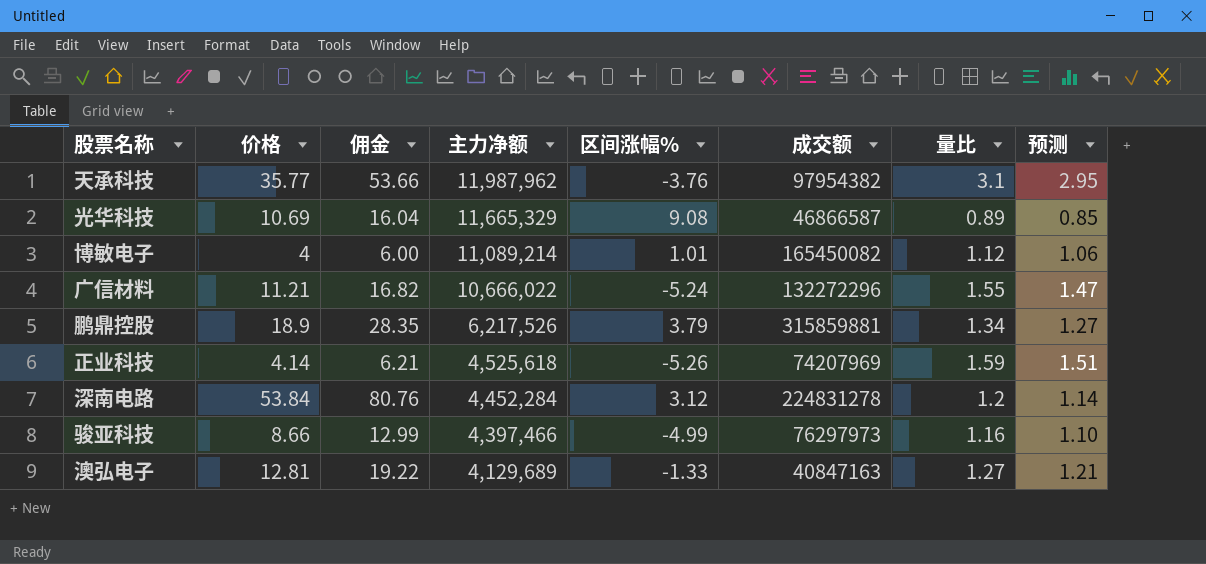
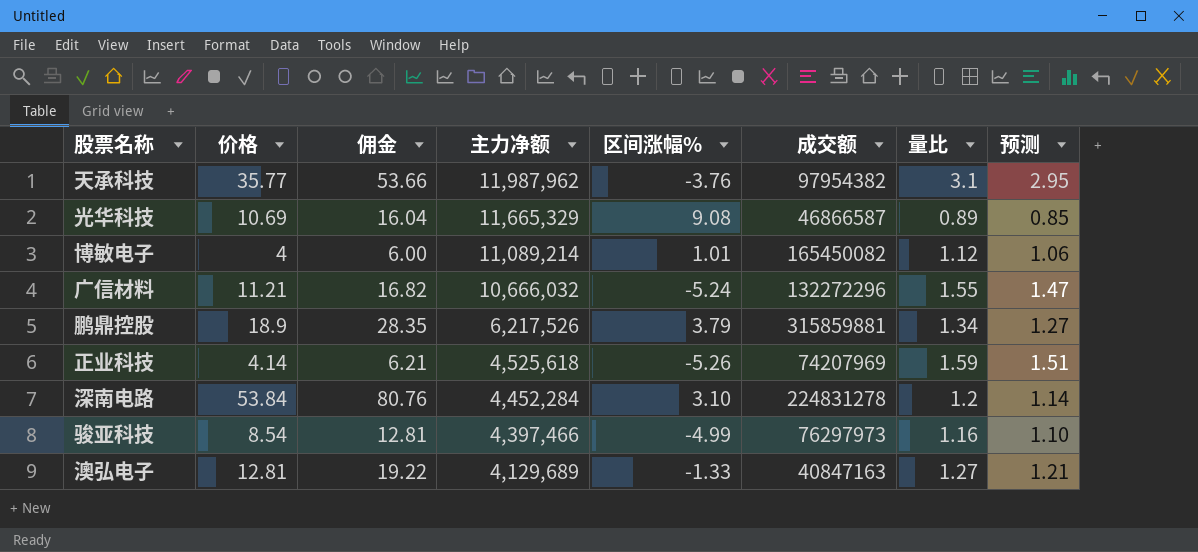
广信材料 | 主力净额: 10,666,022 -> 10,666,032
深南电路 | 区间涨幅%: 3.12 -> 3.10
骏亚科技 | 价格: 8.66 -> 8.54
骏亚科技 | 佣金: 12.99 -> 12.81

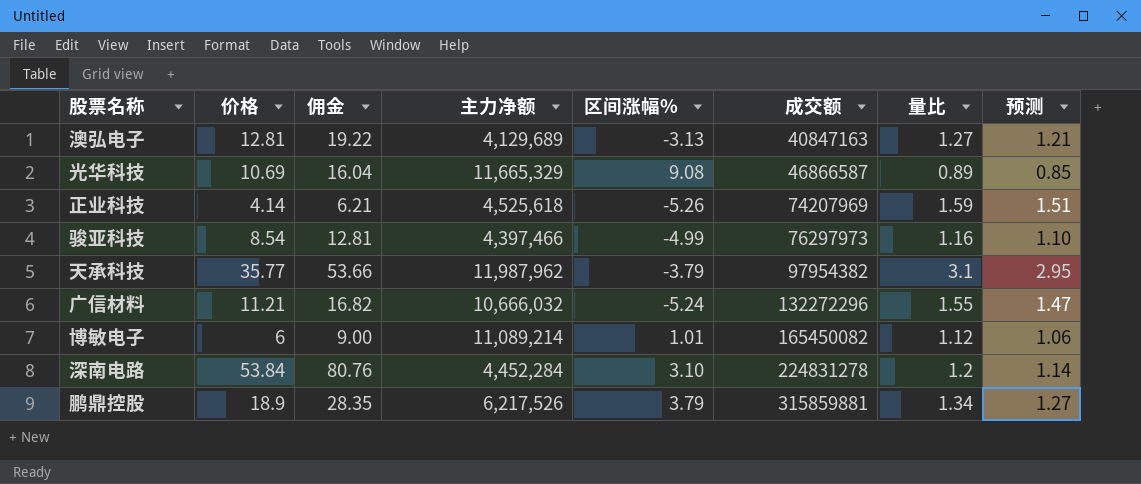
row order: 主力净额 descending -> 成交额 ascending
澳弘电子 | 区间涨幅%: -1.33 -> -3.13
天承科技 | 区间涨幅%: -3.76 -> -3.79
博敏电子 | 价格: 4 -> 6
博敏电子 | 佣金: 6.00 -> 9.00

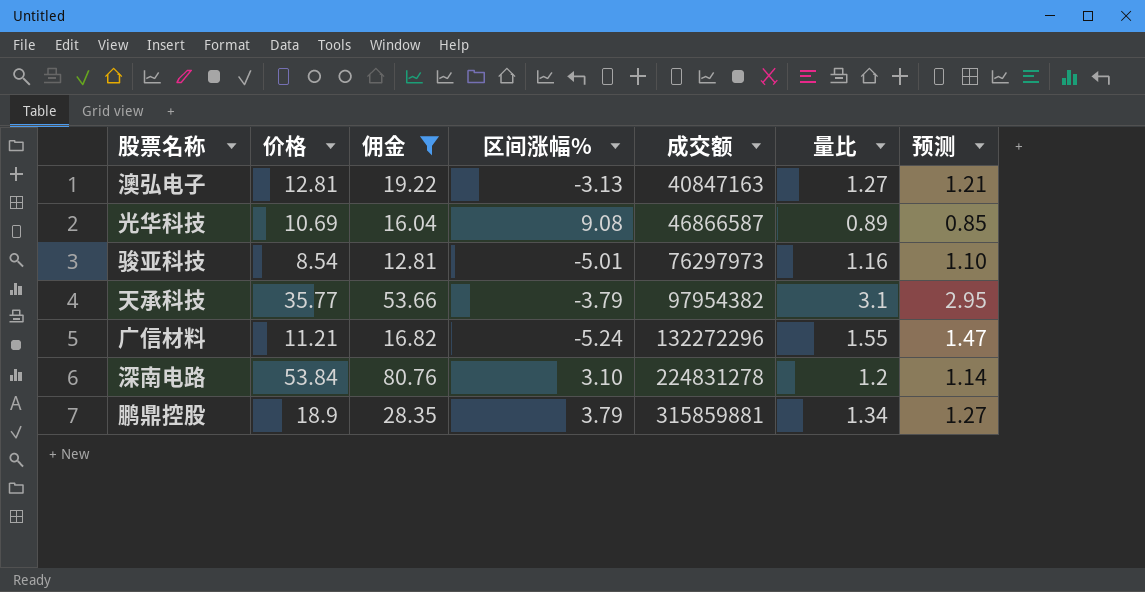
filter: none -> 佣金 >= 12.81
column 主力净额 | position: 4 -> none
骏亚科技 | 区间涨幅%: -4.99 -> -5.01

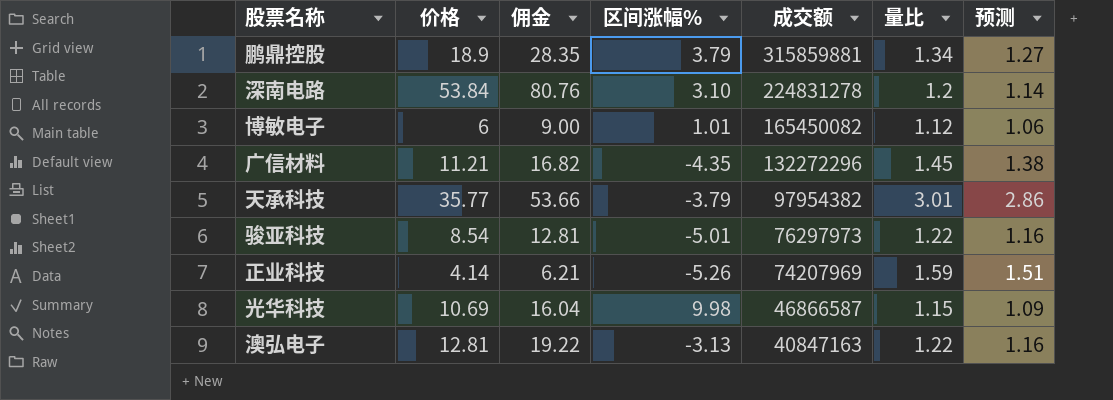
filter: 佣金 >= 12.81 -> none
row order: 成交额 ascending -> 成交额 descending
广信材料 | 区间涨幅%: -5.24 -> -4.35
广信材料 | 量比: 1.55 -> 1.45
广信材料 | 预测: 1.47 -> 1.38
天承科技 | 量比: 3.1 -> 3.01
天承科技 | 预测: 2.95 -> 2.86
骏亚科技 | 量比: 1.16 -> 1.22
骏亚科技 | 预测: 1.10 -> 1.16
光华科技 | 区间涨幅%: 9.08 -> 9.98
光华科技 | 量比: 0.89 -> 1.15
光华科技 | 预测: 0.85 -> 1.09
澳弘电子 | 量比: 1.27 -> 1.22
澳弘电子 | 预测: 1.21 -> 1.16

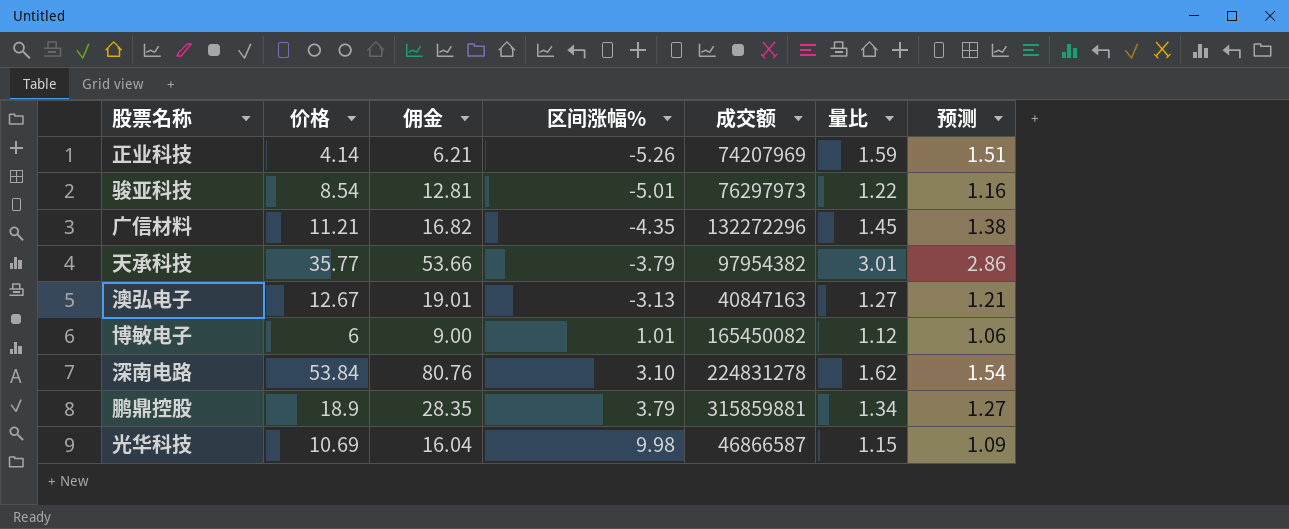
row order: 成交额 descending -> 区间涨幅% ascending
澳弘电子 | 价格: 12.81 -> 12.67
澳弘电子 | 佣金: 19.22 -> 19.01
澳弘电子 | 量比: 1.22 -> 1.27
澳弘电子 | 预测: 1.16 -> 1.21
深南电路 | 量比: 1.2 -> 1.62
深南电路 | 预测: 1.14 -> 1.54

